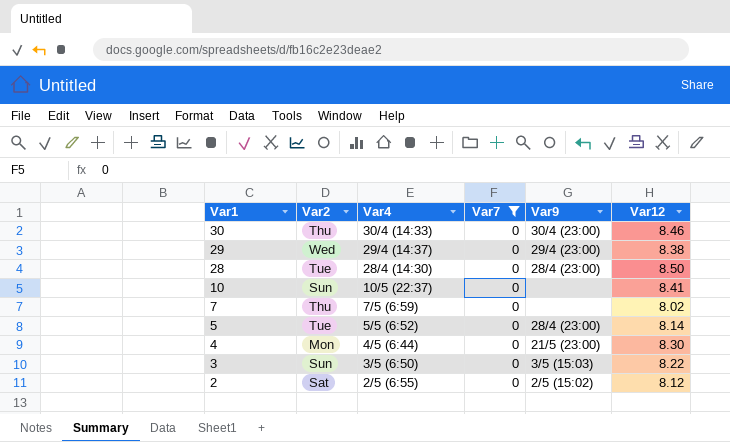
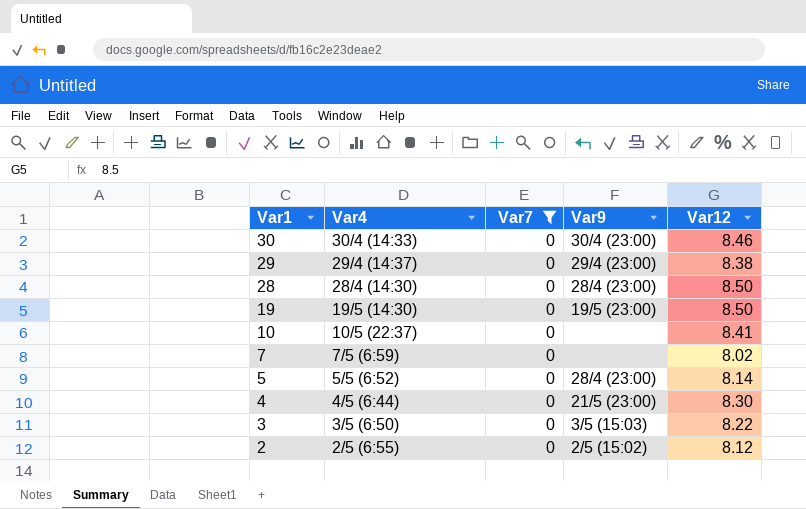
column Var2 | position: 2 -> none
row 19: none -> 19/5 (14:30) | 0 | 19/5 (23:00) | 8.50

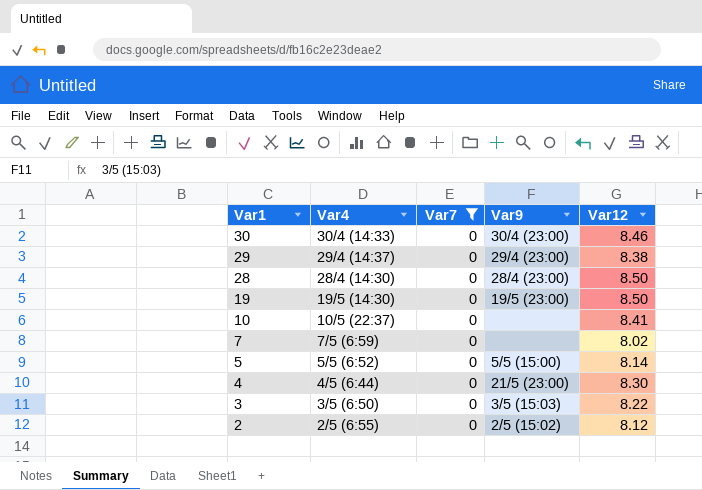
5 | Var9: 28/4 (23:00) -> 5/5 (15:00)

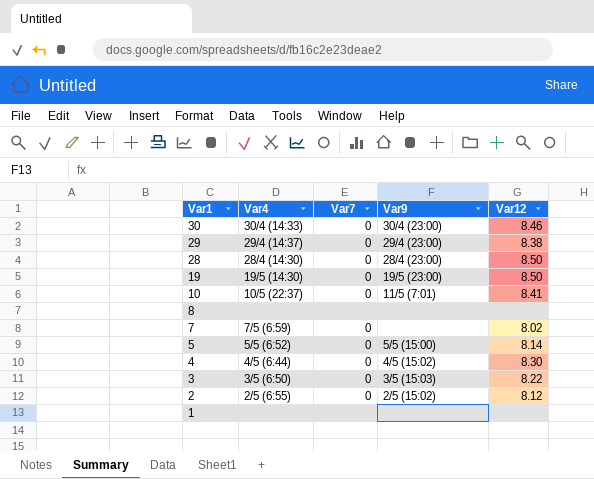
filter: Var7 = 0 -> none
10 | Var9: none -> 11/5 (7:01)
4 | Var9: 21/5 (23:00) -> 4/5 (15:02)

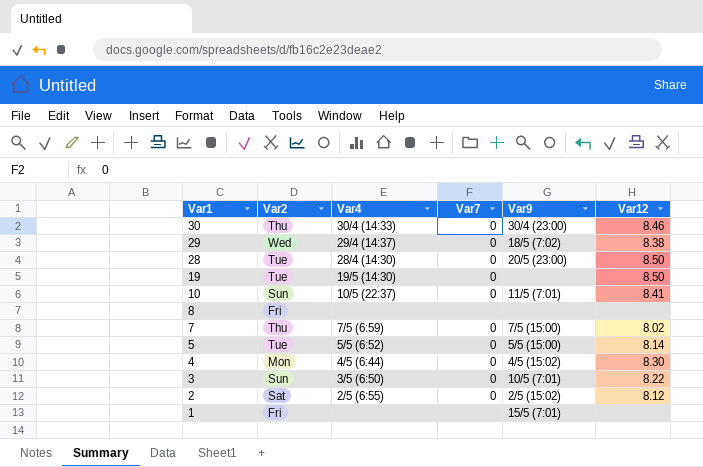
column Var2 | position: none -> 2
29 | Var9: 29/4 (23:00) -> 18/5 (7:02)
28 | Var9: 28/4 (23:00) -> 20/5 (23:00)
19 | Var9: 19/5 (23:00) -> none
7 | Var9: none -> 7/5 (15:00)
3 | Var9: 3/5 (15:03) -> 10/5 (7:01)
1 | Var9: none -> 15/5 (7:01)

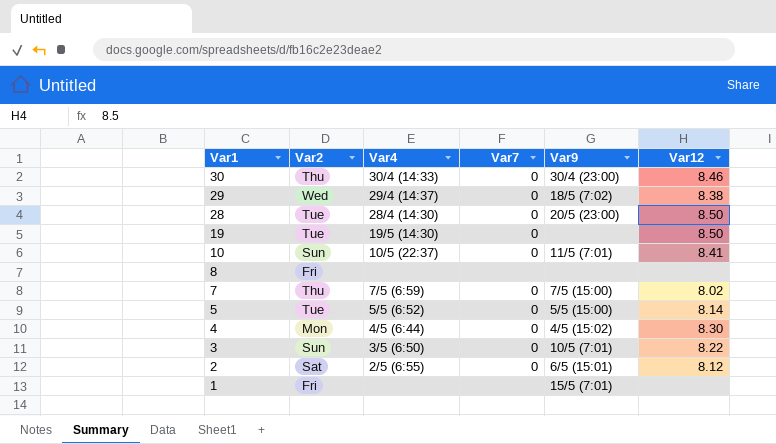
2 | Var9: 2/5 (15:02) -> 6/5 (15:01)

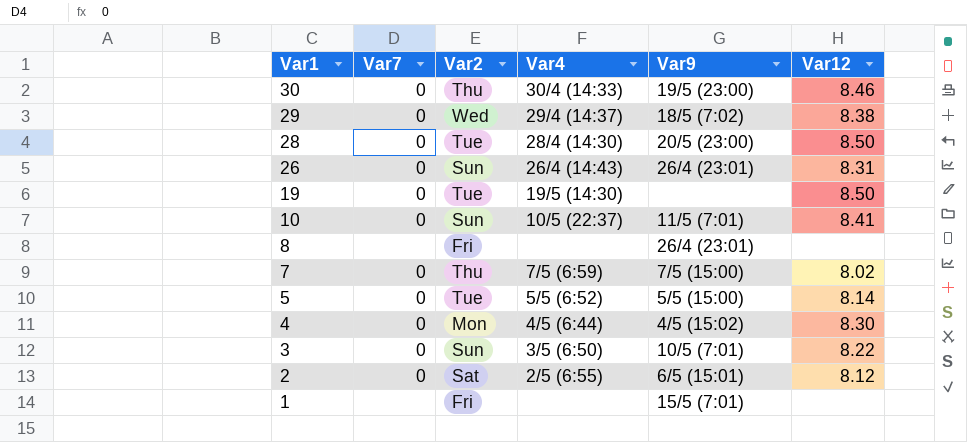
column Var7 | position: 4 -> 2
30 | Var9: 30/4 (23:00) -> 19/5 (23:00)
row 26: none -> 0 | Sun | 26/4 (14:43) | 26/4 (23:01) | 8.31
8 | Var9: none -> 26/4 (23:01)

